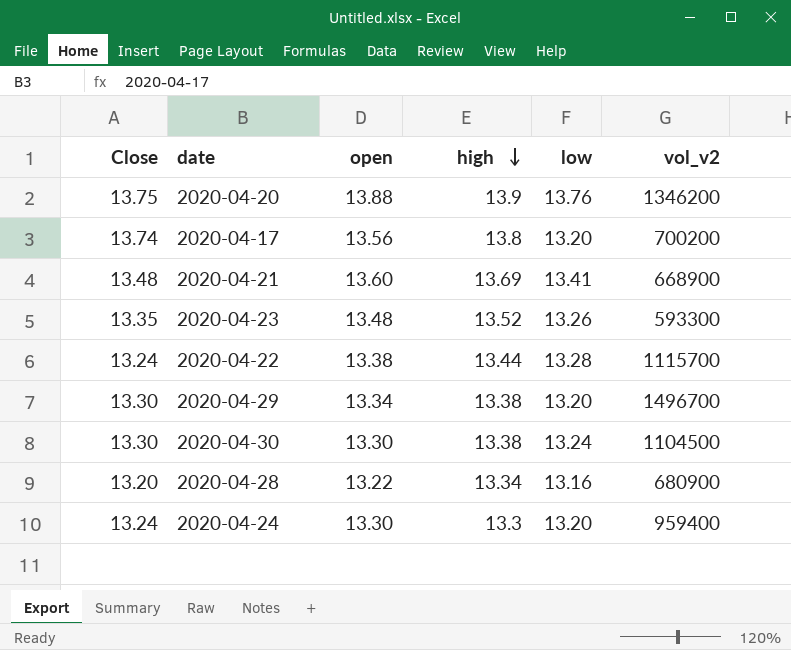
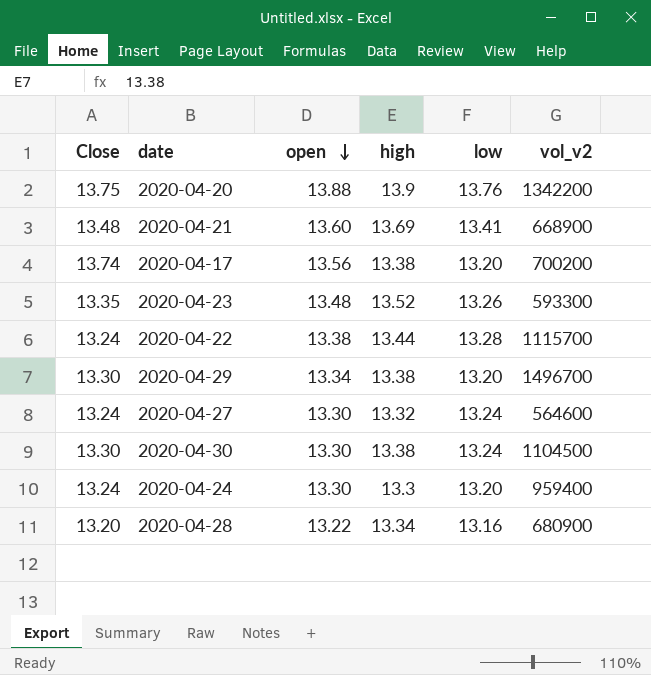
row order: high descending -> open descending
2020-04-20 | vol_v2: 1346200 -> 1342200
2020-04-17 | high: 13.8 -> 13.38
row 2020-04-27: none -> 13.24 | 13.30 | 13.32 | 13.24 | 564600

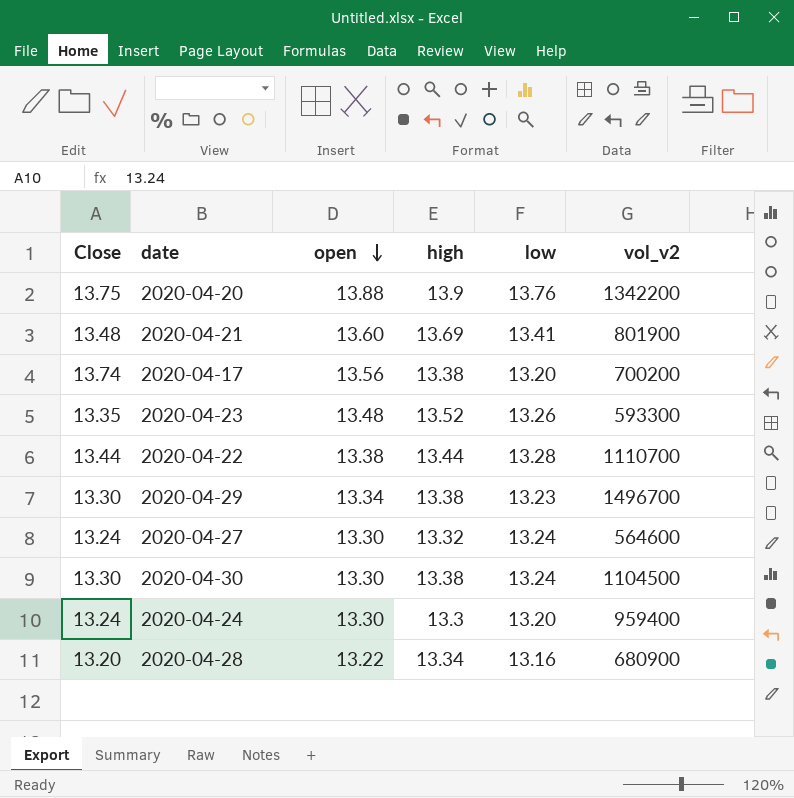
2020-04-21 | vol_v2: 668900 -> 801900
2020-04-22 | Close: 13.24 -> 13.44
2020-04-22 | vol_v2: 1115700 -> 1110700
2020-04-29 | low: 13.20 -> 13.23

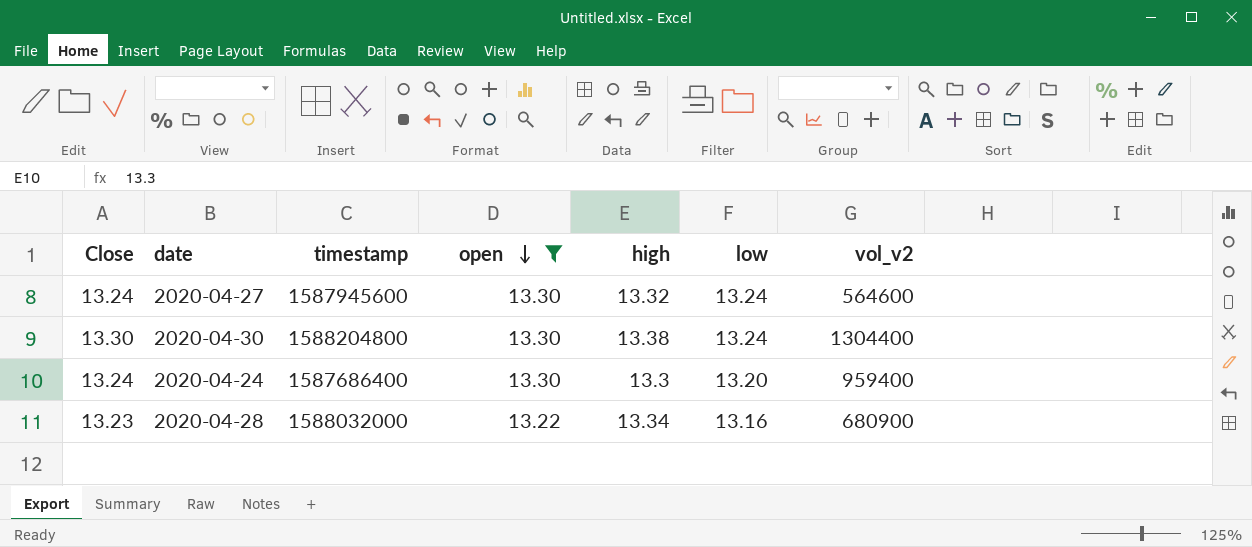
filter: none -> open <= 13.30
column timestamp | position: none -> 3
2020-04-30 | vol_v2: 1104500 -> 1304400
2020-04-28 | Close: 13.20 -> 13.23

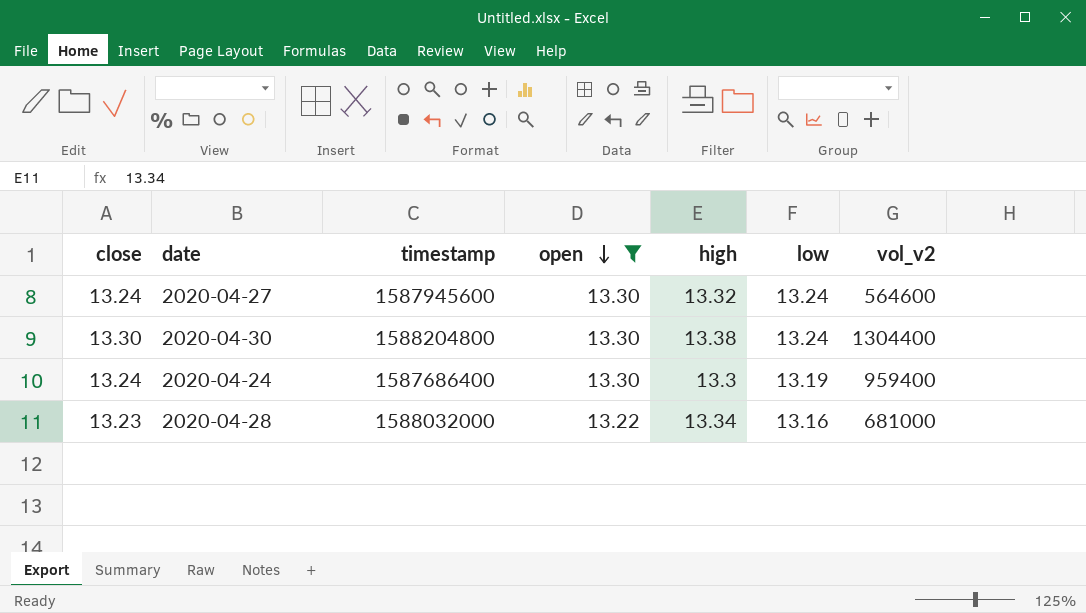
column name: Close -> close
2020-04-24 | low: 13.20 -> 13.19
2020-04-28 | vol_v2: 680900 -> 681000

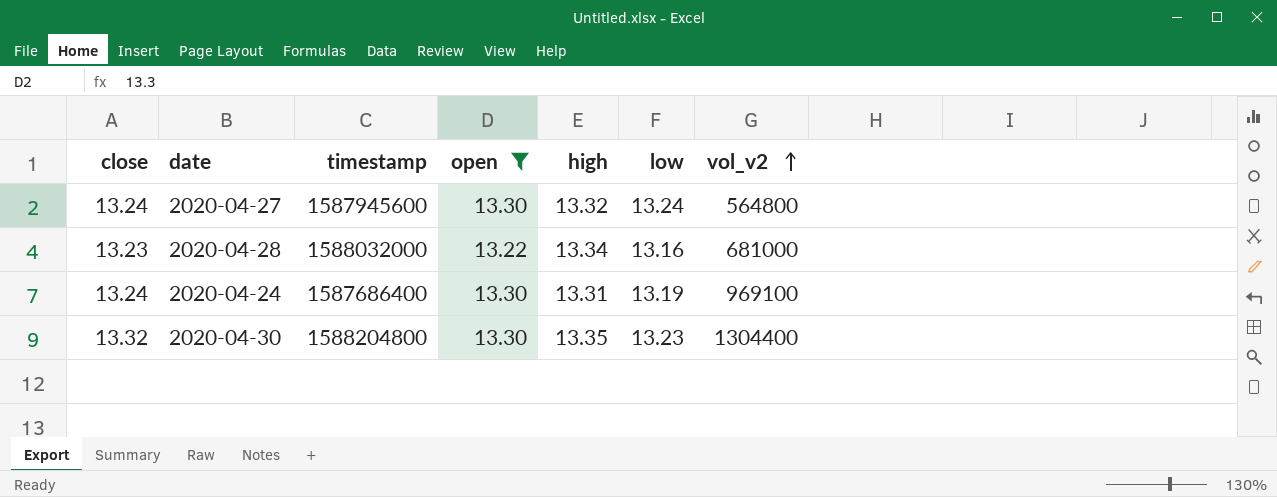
row order: open descending -> vol_v2 ascending
2020-04-27 | vol_v2: 564600 -> 564800
2020-04-24 | high: 13.3 -> 13.31
2020-04-24 | vol_v2: 959400 -> 969100
2020-04-30 | close: 13.30 -> 13.32
2020-04-30 | high: 13.38 -> 13.35
2020-04-30 | low: 13.24 -> 13.23

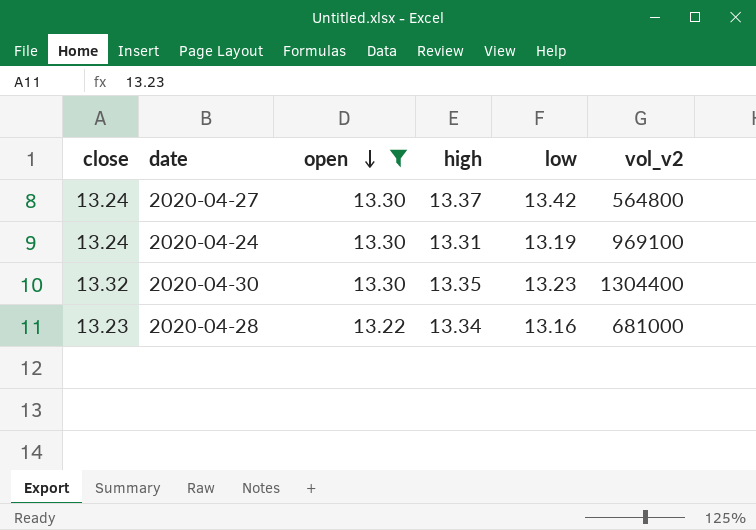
row order: vol_v2 ascending -> open descending
column timestamp | position: 3 -> none
2020-04-27 | high: 13.32 -> 13.37
2020-04-27 | low: 13.24 -> 13.42

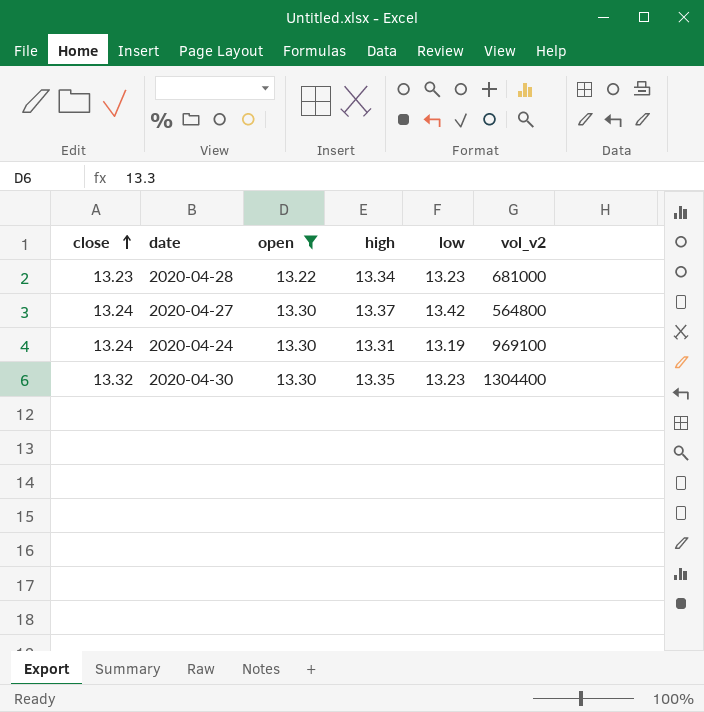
row order: open descending -> close ascending
2020-04-28 | low: 13.16 -> 13.23

